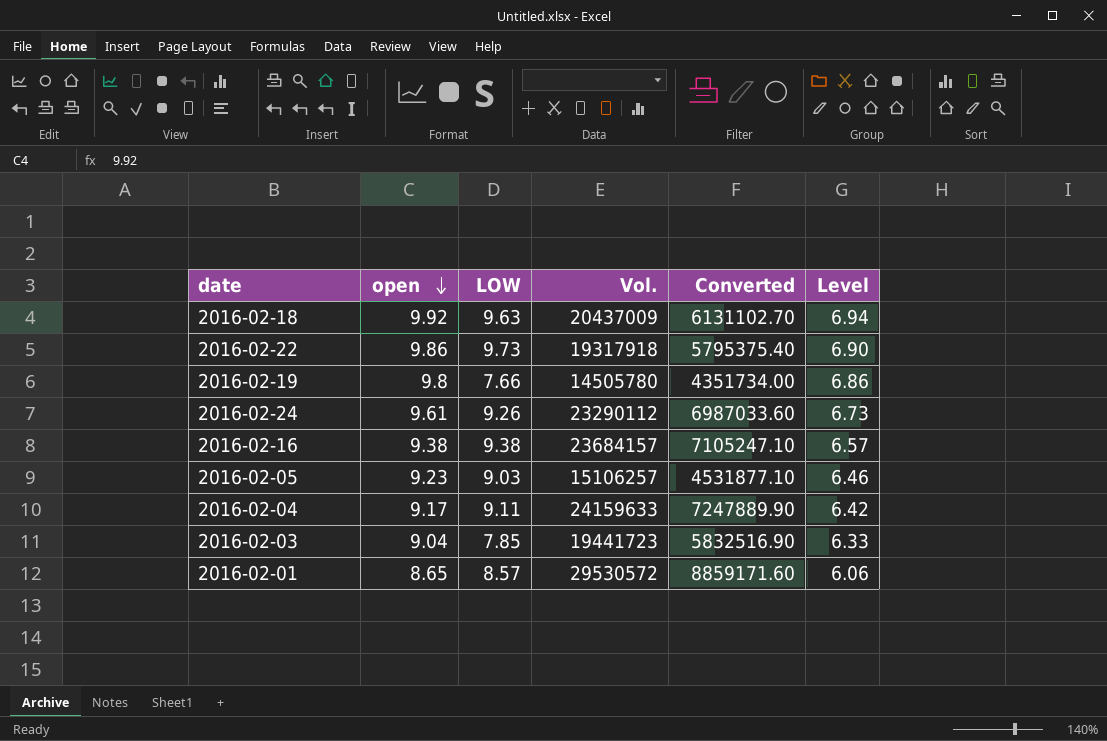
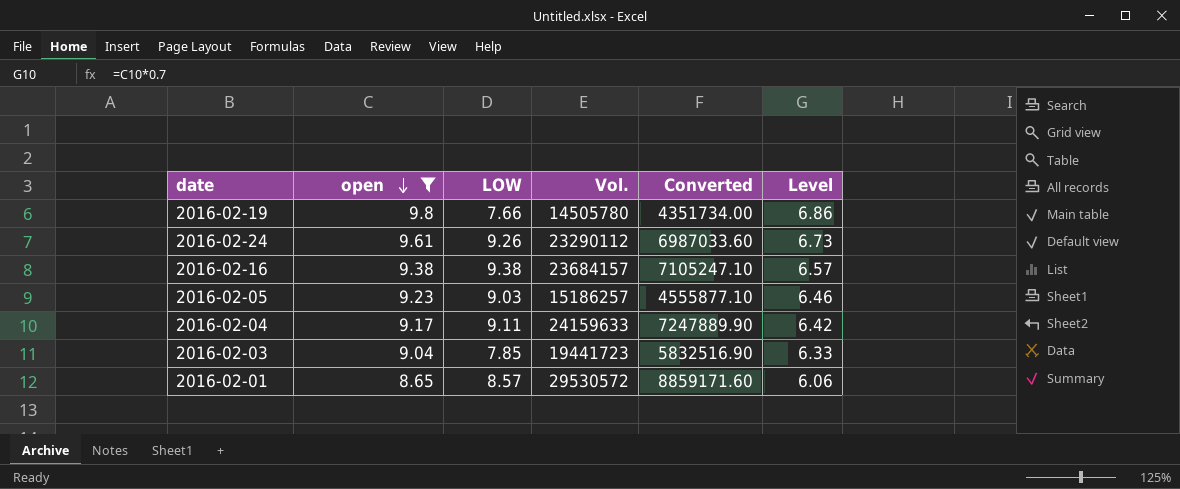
filter: none -> open <= 9.8
2016-02-05 | Vol.: 15106257 -> 15186257
2016-02-05 | Converted: 4531877.10 -> 4555877.10

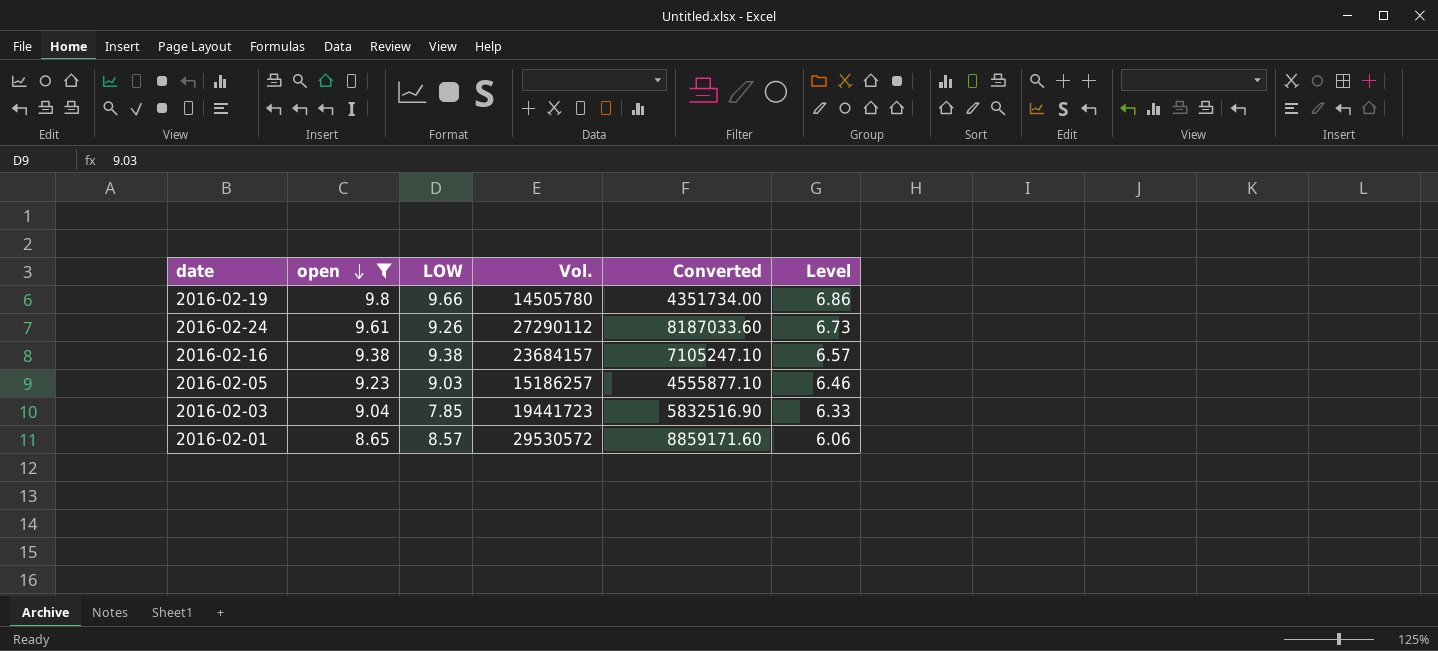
row 2016-02-04: 9.17 | 9.11 | 24159633 | 7247889.90 | 6.42 -> none
2016-02-19 | LOW: 7.66 -> 9.66
2016-02-24 | Vol.: 23290112 -> 27290112
2016-02-24 | Converted: 6987033.60 -> 8187033.60

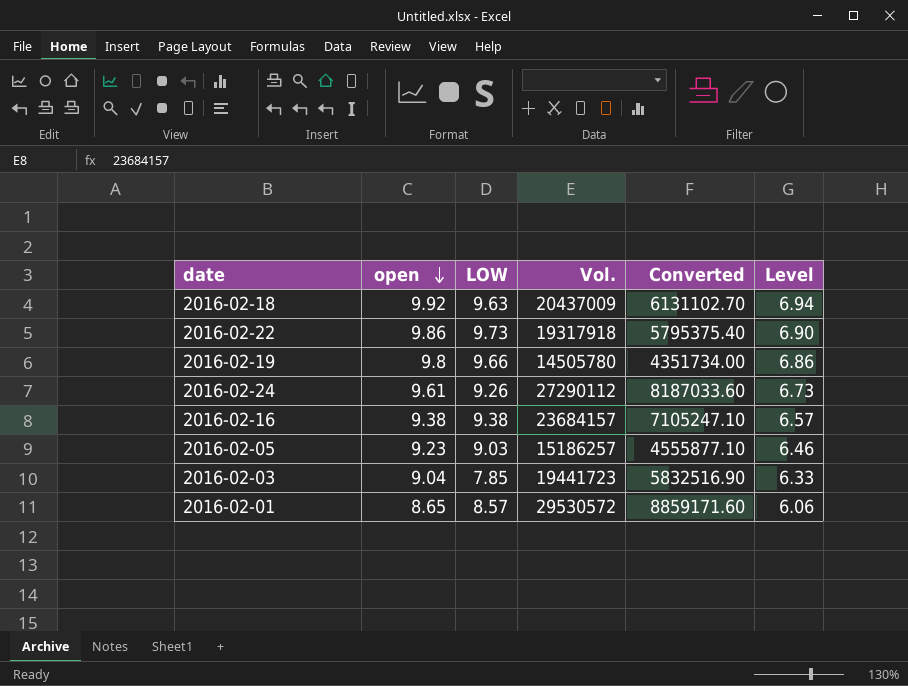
filter: open <= 9.8 -> none

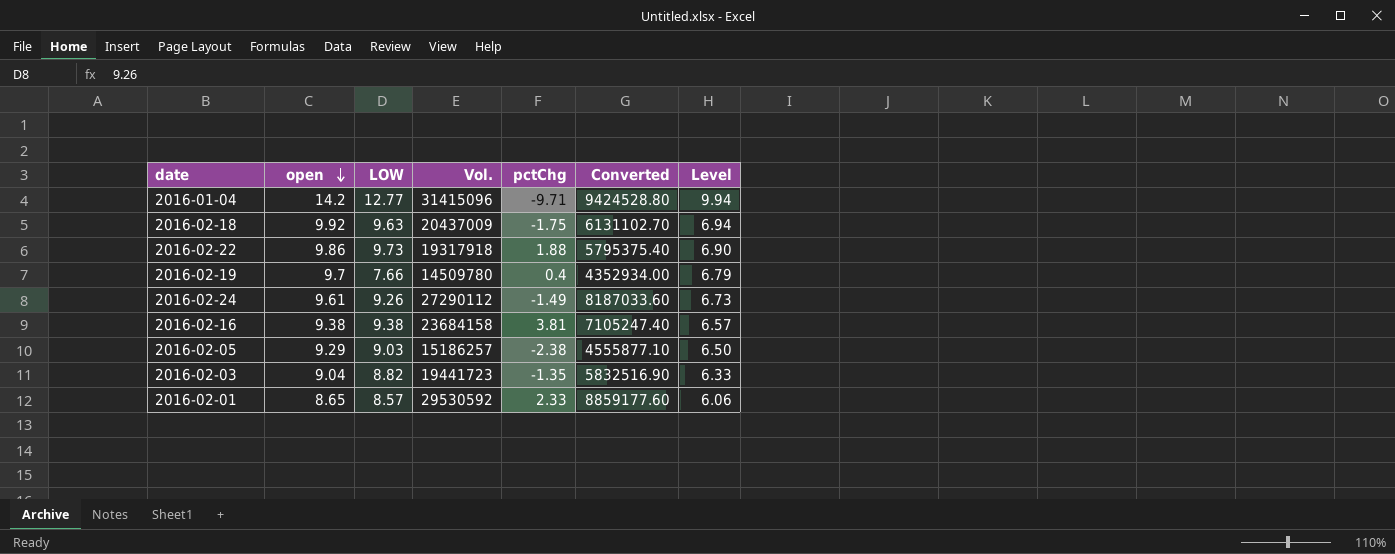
column pctChg | position: none -> 5
row 2016-01-04: none -> 14.2 | 12.77 | 31415096 | -9.71 | 9424528.80 | 9.94
2016-02-19 | open: 9.8 -> 9.7
2016-02-19 | LOW: 9.66 -> 7.66
2016-02-19 | Vol.: 14505780 -> 14509780
2016-02-19 | Converted: 4351734.00 -> 4352934.00
2016-02-19 | Level: 6.86 -> 6.79
2016-02-16 | Vol.: 23684157 -> 23684158
2016-02-16 | Converted: 7105247.10 -> 7105247.40
2016-02-05 | open: 9.23 -> 9.29
2016-02-05 | Level: 6.46 -> 6.50
2016-02-03 | LOW: 7.85 -> 8.82
2016-02-01 | Vol.: 29530572 -> 29530592
2016-02-01 | Converted: 8859171.60 -> 8859177.60

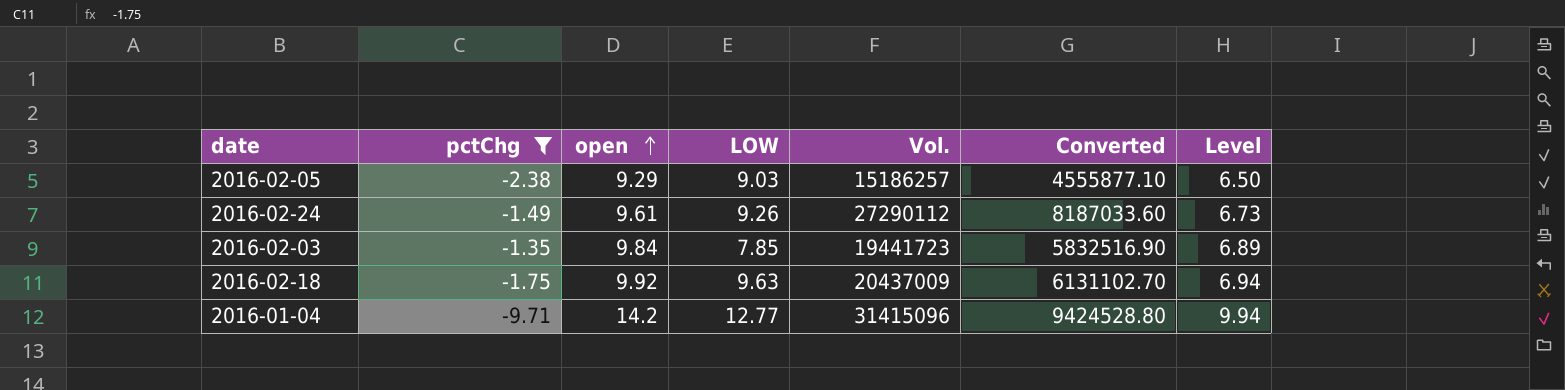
filter: none -> pctChg <= -1.35
row order: open descending -> open ascending
column pctChg | position: 5 -> 2
2016-02-03 | open: 9.04 -> 9.84
2016-02-03 | LOW: 8.82 -> 7.85
2016-02-03 | Level: 6.33 -> 6.89

